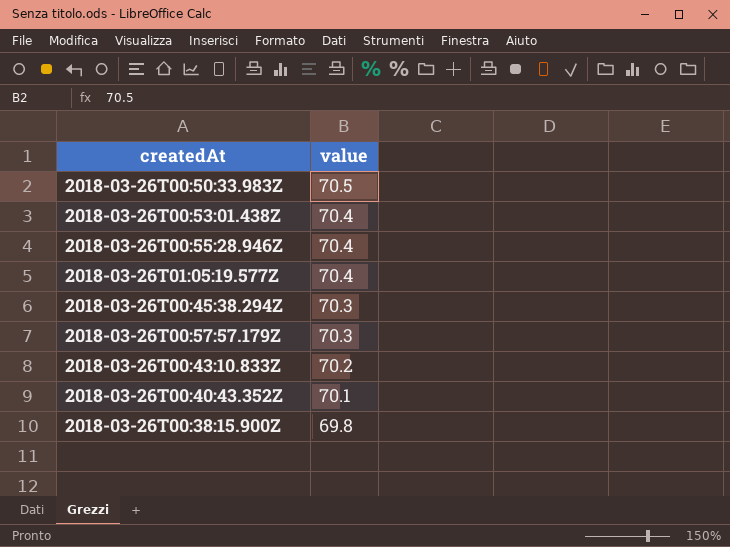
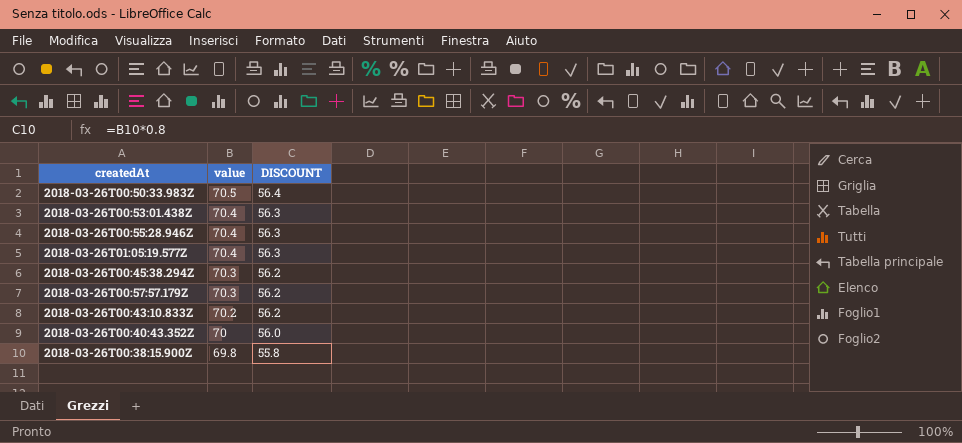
column DISCOUNT | formula: none -> [value] * 0.8
2018-03-26T00:40:43.352Z | value: 70.1 -> 70

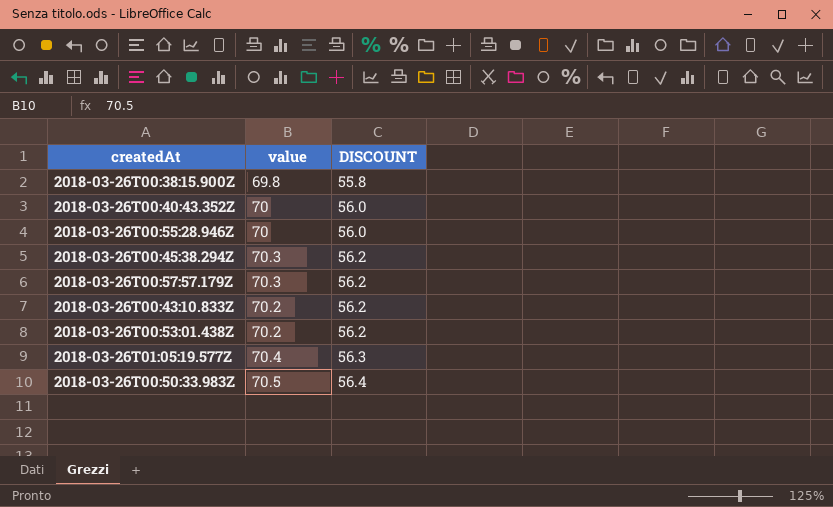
row order: value descending -> DISCOUNT ascending
2018-03-26T00:55:28.946Z | value: 70.4 -> 70
2018-03-26T00:55:28.946Z | DISCOUNT: 56.3 -> 56.0
2018-03-26T00:53:01.438Z | value: 70.4 -> 70.2
2018-03-26T00:53:01.438Z | DISCOUNT: 56.3 -> 56.2

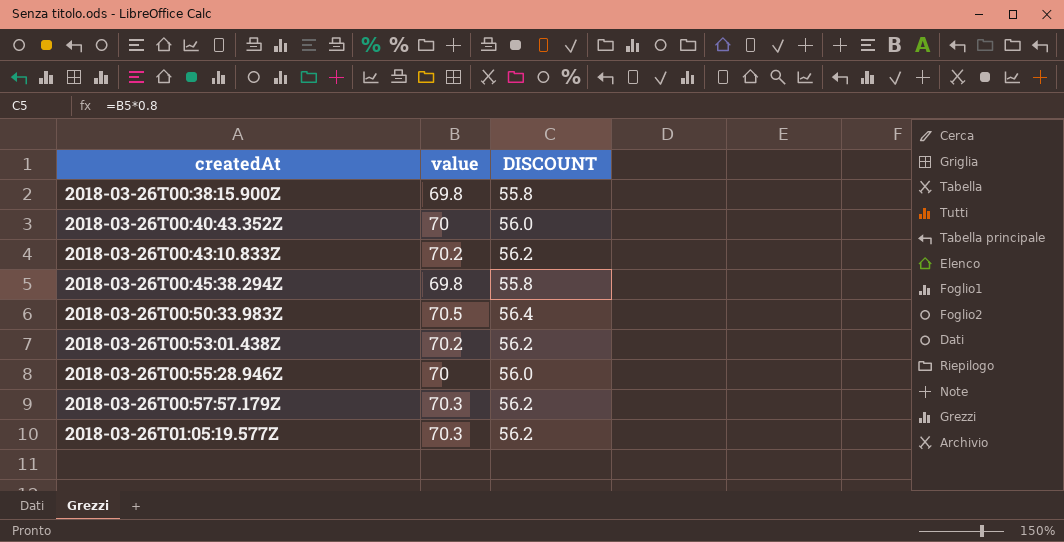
row order: DISCOUNT ascending -> createdAt ascending
2018-03-26T00:45:38.294Z | value: 70.3 -> 69.8
2018-03-26T00:45:38.294Z | DISCOUNT: 56.2 -> 55.8
2018-03-26T01:05:19.577Z | value: 70.4 -> 70.3
2018-03-26T01:05:19.577Z | DISCOUNT: 56.3 -> 56.2

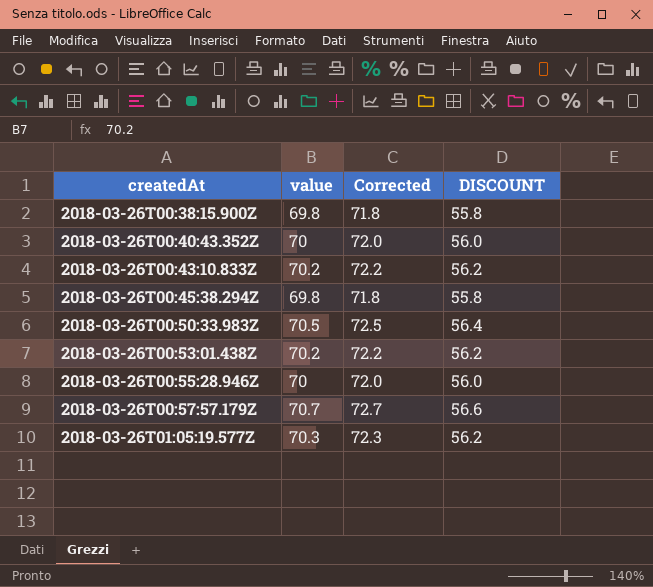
column Corrected | formula: none -> [value] + 2
2018-03-26T00:57:57.179Z | value: 70.3 -> 70.7
2018-03-26T00:57:57.179Z | DISCOUNT: 56.2 -> 56.6

